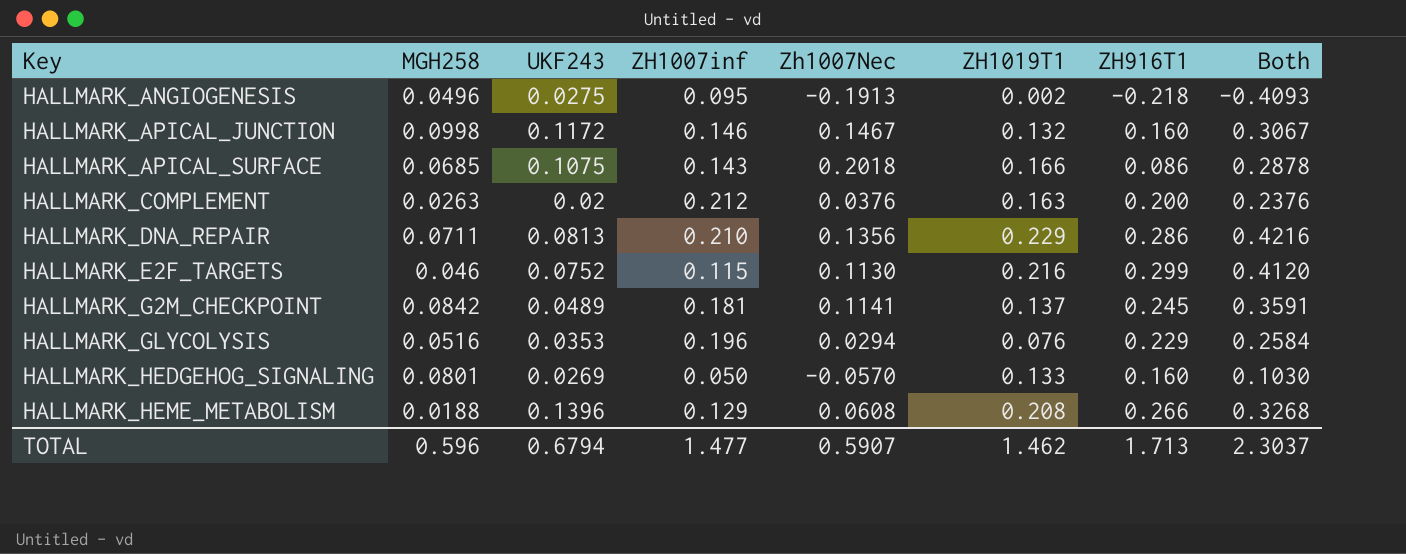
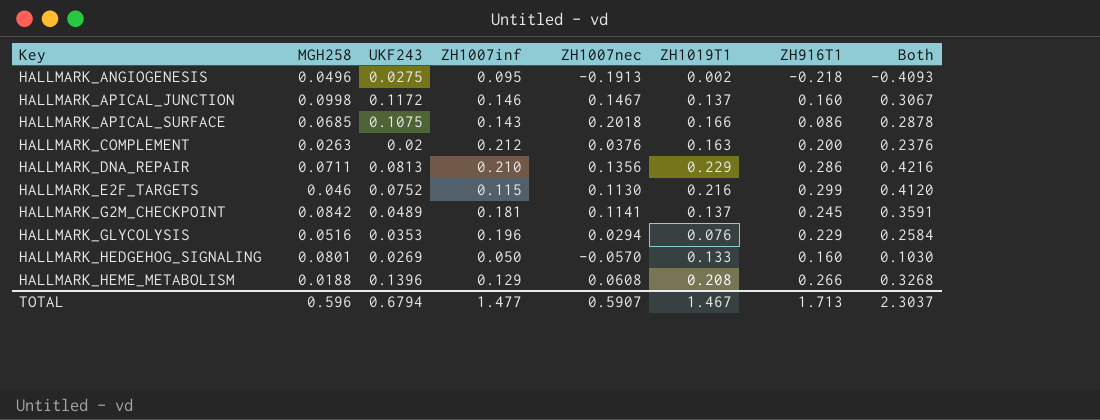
column name: Zh1007Nec -> ZH1007nec
HALLMARK_APICAL_JUNCTION | ZH1019T1: 0.132 -> 0.137
TOTAL | ZH1019T1: 1.462 -> 1.467

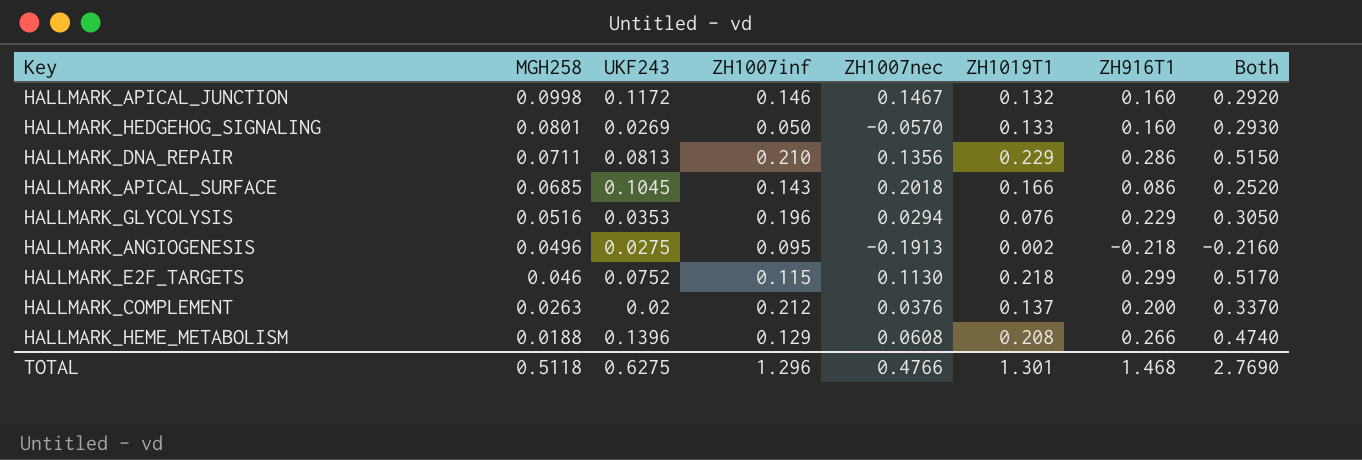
row order: Key ascending -> MGH258 descending
column Both | formula: [ZH1007nec] + [ZH916T1] -> [ZH1019T1] + [ZH916T1]
row HALLMARK_G2M_CHECKPOINT: 0.0842 | 0.0489 | 0.181 | 0.1141 | 0.137 | 0.245 | 0.3591 -> none
HALLMARK_APICAL_JUNCTION | ZH1019T1: 0.137 -> 0.132
HALLMARK_APICAL_SURFACE | UKF243: 0.1075 -> 0.1045
HALLMARK_E2F_TARGETS | ZH1019T1: 0.216 -> 0.218
HALLMARK_COMPLEMENT | ZH1019T1: 0.163 -> 0.137
TOTAL | MGH258: 0.596 -> 0.5118
TOTAL | UKF243: 0.6794 -> 0.6275
TOTAL | ZH1007inf: 1.477 -> 1.296
TOTAL | ZH1007nec: 0.5907 -> 0.4766
TOTAL | ZH1019T1: 1.467 -> 1.301
TOTAL | ZH916T1: 1.713 -> 1.468
TOTAL | Both: 2.3037 -> 2.7690

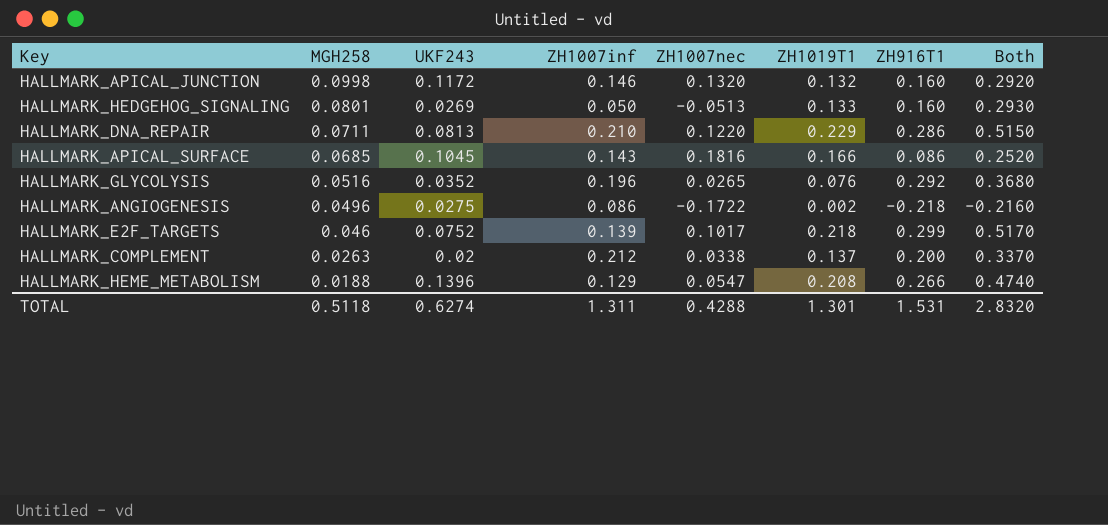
HALLMARK_APICAL_JUNCTION | ZH1007nec: 0.1467 -> 0.1320
HALLMARK_HEDGEHOG_SIGNALING | ZH1007nec: -0.0570 -> -0.0513
HALLMARK_DNA_REPAIR | ZH1007nec: 0.1356 -> 0.1220
HALLMARK_APICAL_SURFACE | ZH1007nec: 0.2018 -> 0.1816
HALLMARK_GLYCOLYSIS | UKF243: 0.0353 -> 0.0352
HALLMARK_GLYCOLYSIS | ZH1007nec: 0.0294 -> 0.0265
HALLMARK_GLYCOLYSIS | ZH916T1: 0.229 -> 0.292
HALLMARK_GLYCOLYSIS | Both: 0.3050 -> 0.3680
HALLMARK_ANGIOGENESIS | ZH1007inf: 0.095 -> 0.086
HALLMARK_ANGIOGENESIS | ZH1007nec: -0.1913 -> -0.1722
HALLMARK_E2F_TARGETS | ZH1007inf: 0.115 -> 0.139
HALLMARK_E2F_TARGETS | ZH1007nec: 0.1130 -> 0.1017
HALLMARK_COMPLEMENT | ZH1007nec: 0.0376 -> 0.0338
HALLMARK_HEME_METABOLISM | ZH1007nec: 0.0608 -> 0.0547
TOTAL | UKF243: 0.6275 -> 0.6274
TOTAL | ZH1007inf: 1.296 -> 1.311
TOTAL | ZH1007nec: 0.4766 -> 0.4288
TOTAL | ZH916T1: 1.468 -> 1.531
TOTAL | Both: 2.7690 -> 2.8320

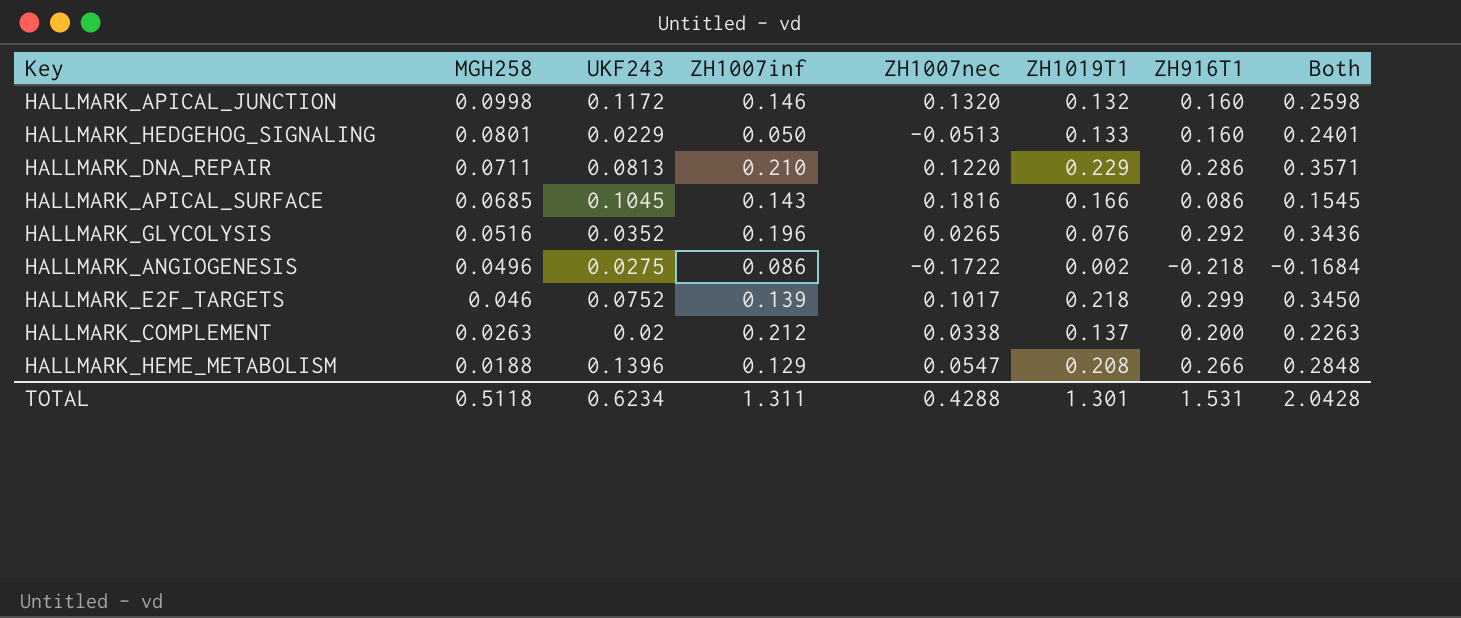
column Both | formula: [ZH1019T1] + [ZH916T1] -> [MGH258] + [ZH916T1]
HALLMARK_HEDGEHOG_SIGNALING | UKF243: 0.0269 -> 0.0229
TOTAL | UKF243: 0.6274 -> 0.6234
TOTAL | Both: 2.8320 -> 2.0428

